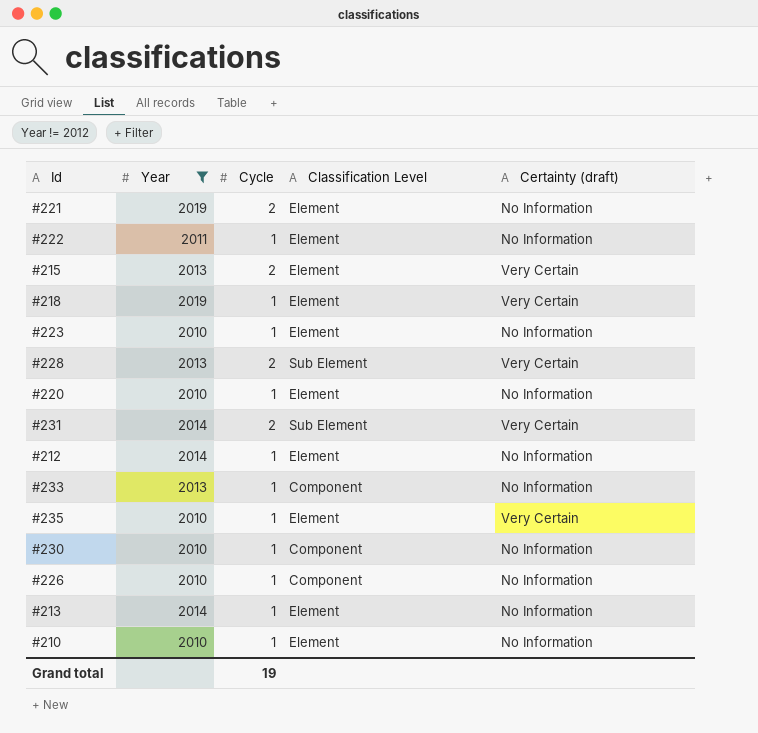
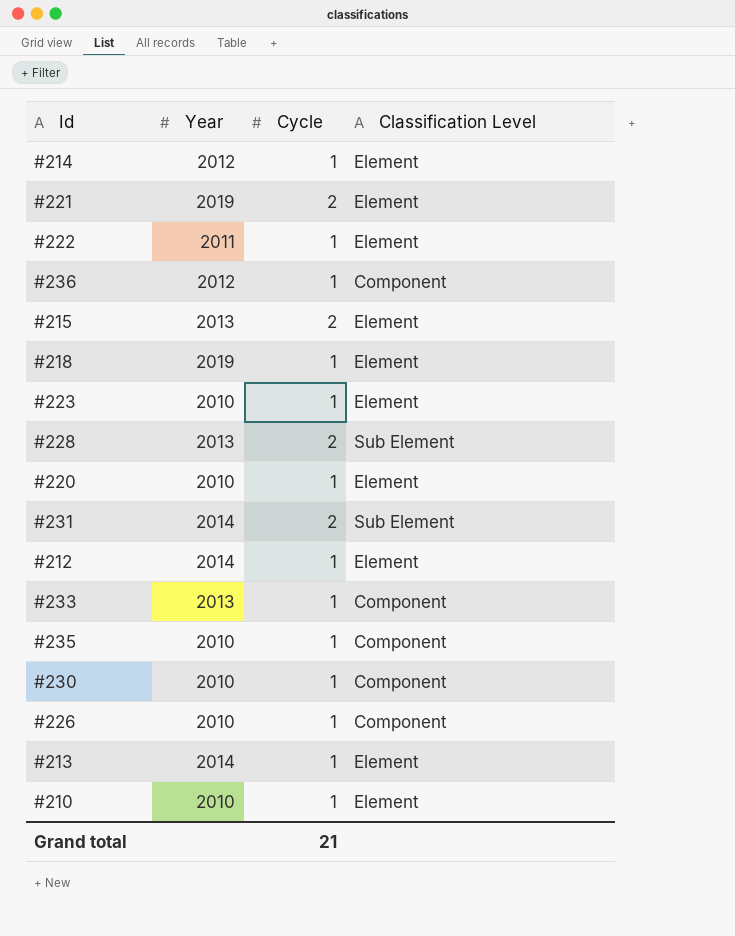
filter: Year != 2012 -> none
column Certainty (draft) | position: 5 -> none
#235 | Classification Level: Element -> Component
Grand total | Cycle: 19 -> 21

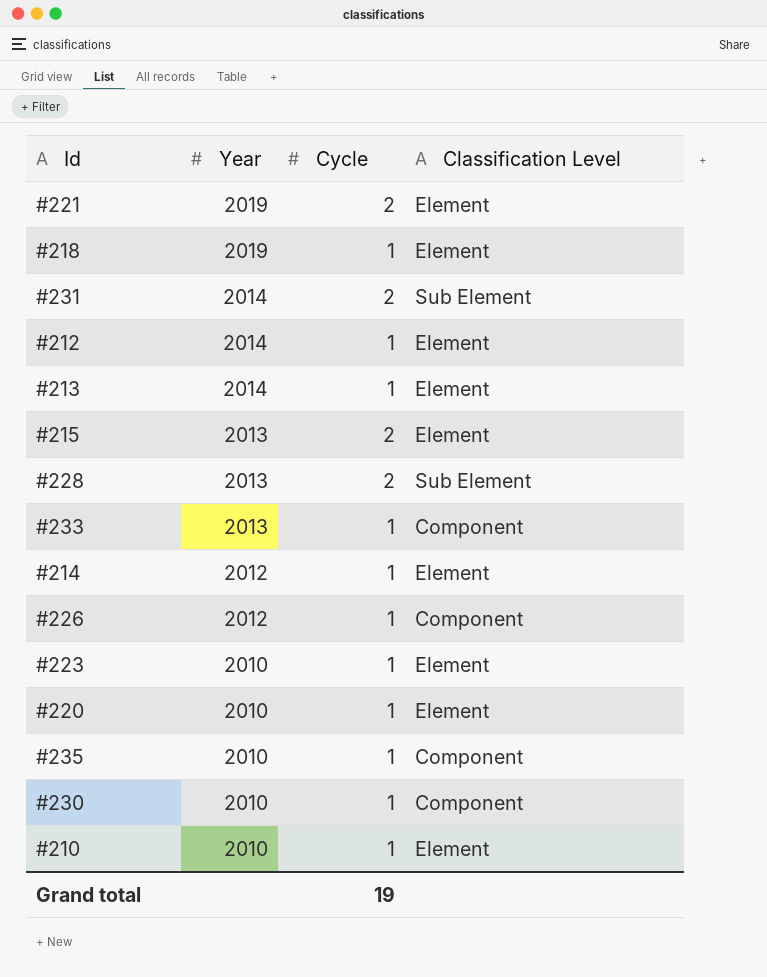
row order: none -> Year descending
row #222: 2011 | 1 | Element -> none
row #236: 2012 | 1 | Component -> none
#226 | Year: 2010 -> 2012
Grand total | Cycle: 21 -> 19

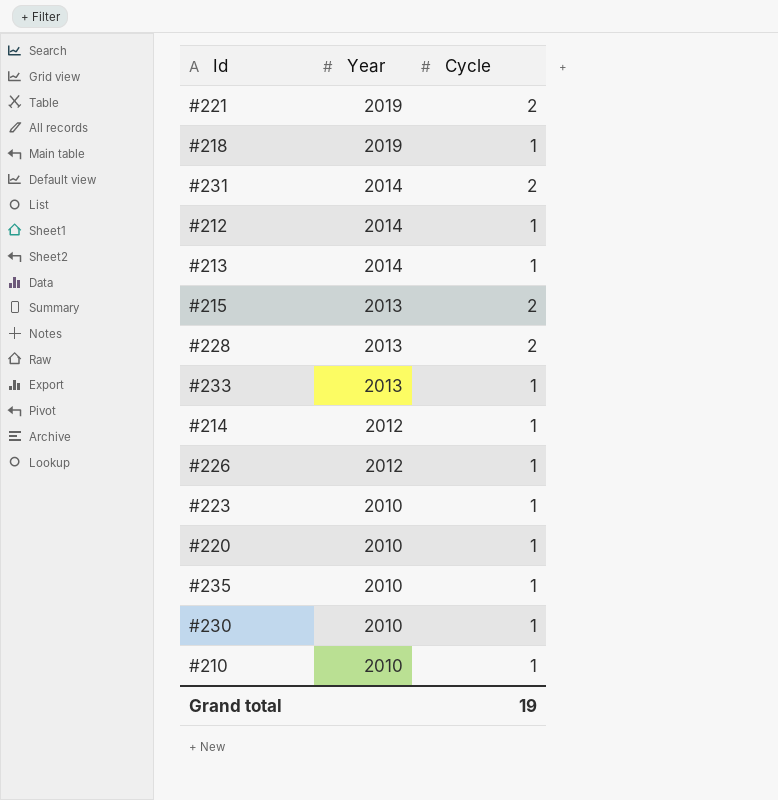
column Classification Level | position: 4 -> none

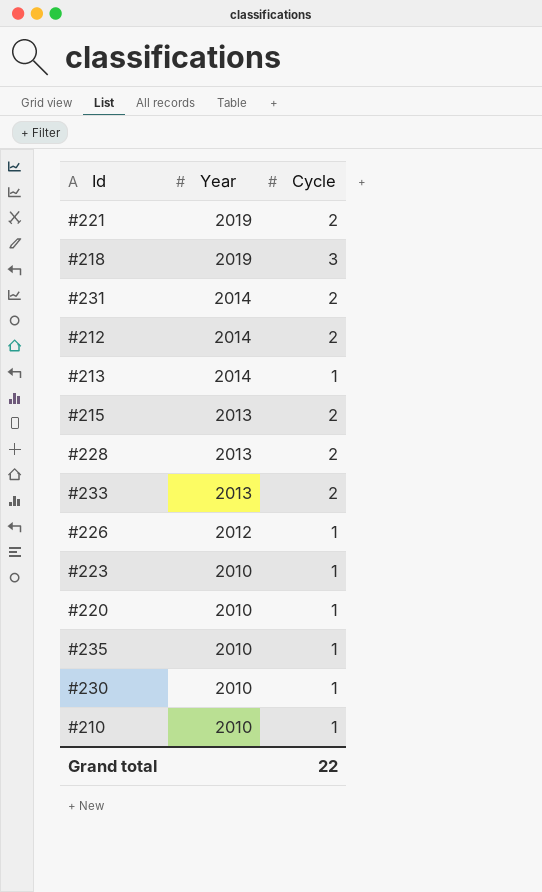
row #214: 2012 | 1 -> none
#218 | Cycle: 1 -> 3
#212 | Cycle: 1 -> 2
#233 | Cycle: 1 -> 2
Grand total | Cycle: 19 -> 22

